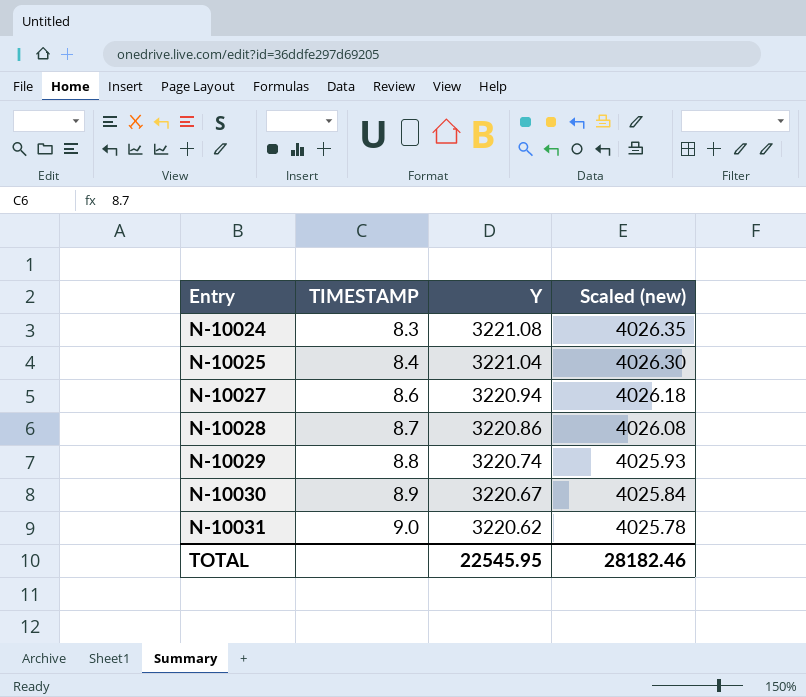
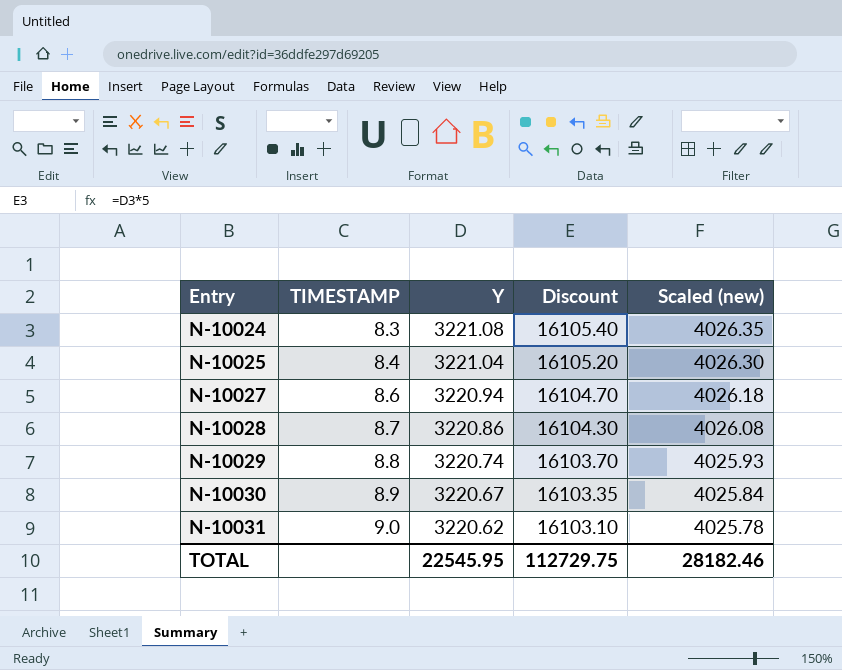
column Discount | formula: none -> [Y] * 5

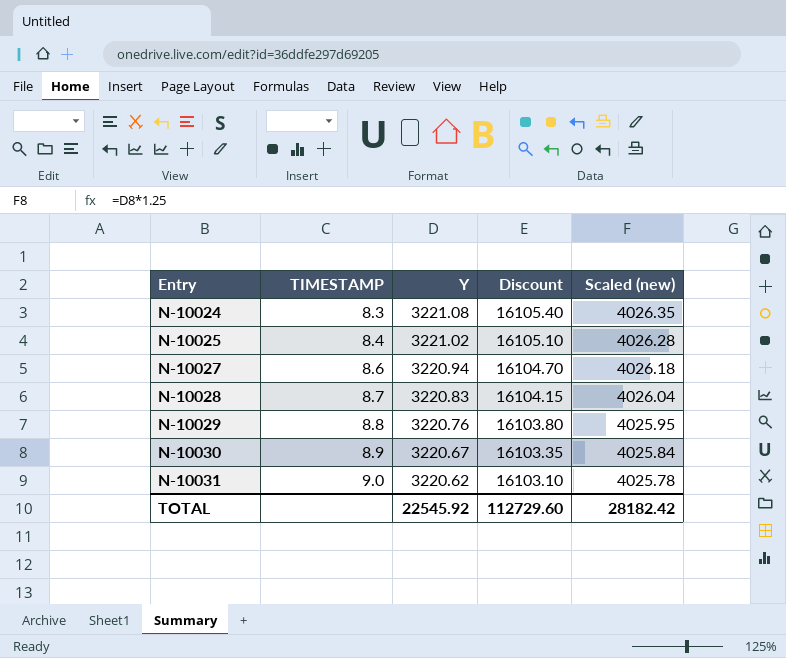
N-10025 | Y: 3221.04 -> 3221.02
N-10025 | Discount: 16105.20 -> 16105.10
N-10025 | Scaled (new): 4026.30 -> 4026.28
N-10028 | Y: 3220.86 -> 3220.83
N-10028 | Discount: 16104.30 -> 16104.15
N-10028 | Scaled (new): 4026.08 -> 4026.04
N-10029 | Y: 3220.74 -> 3220.76
N-10029 | Discount: 16103.70 -> 16103.80
N-10029 | Scaled (new): 4025.93 -> 4025.95
TOTAL | Y: 22545.95 -> 22545.92
TOTAL | Discount: 112729.75 -> 112729.60
TOTAL | Scaled (new): 28182.46 -> 28182.42

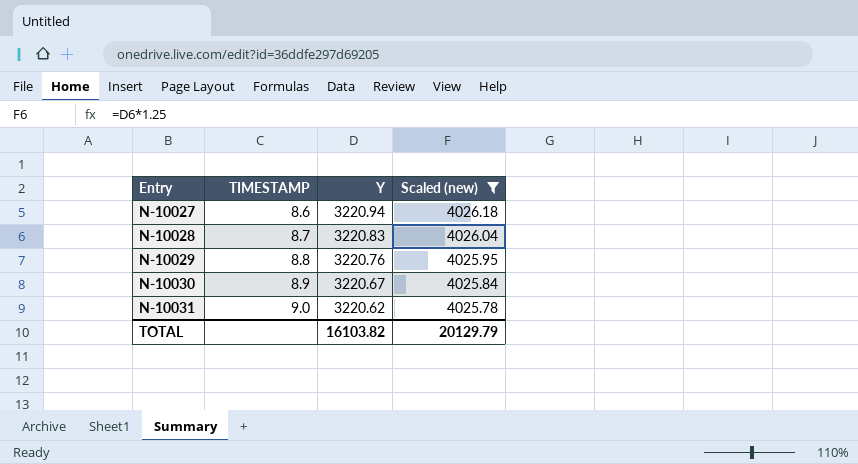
filter: none -> Scaled (new) <= 4026.18
column Discount | formula: [Y] * 5 -> none
TOTAL | Y: 22545.92 -> 16103.82
TOTAL | Scaled (new): 28182.42 -> 20129.79

